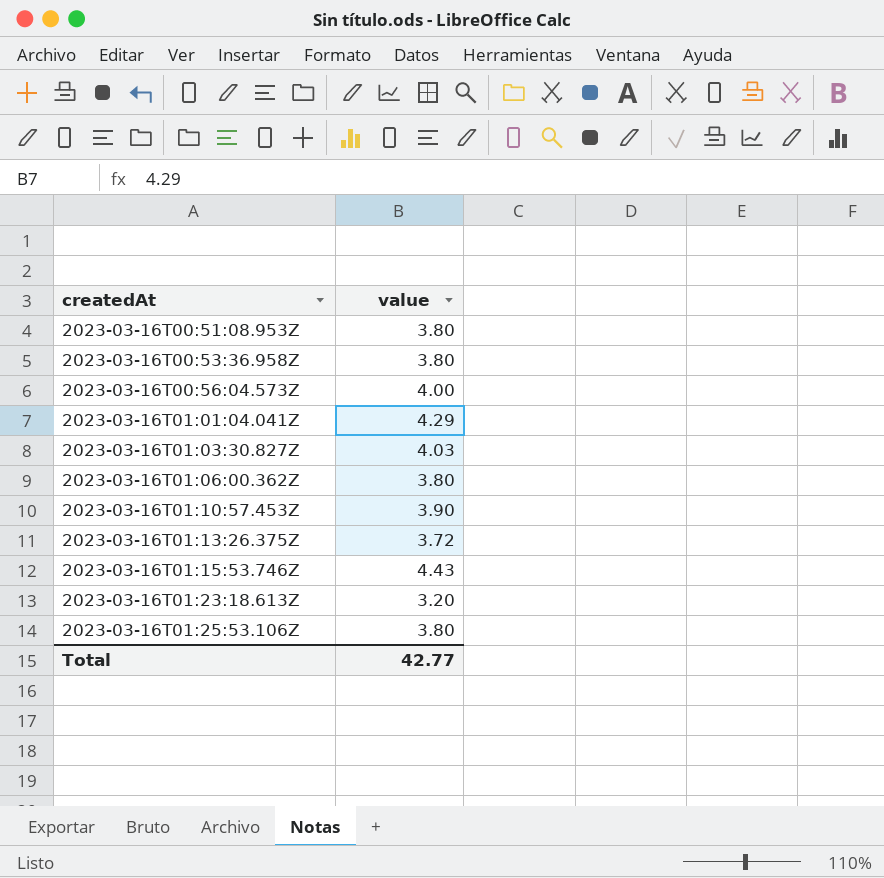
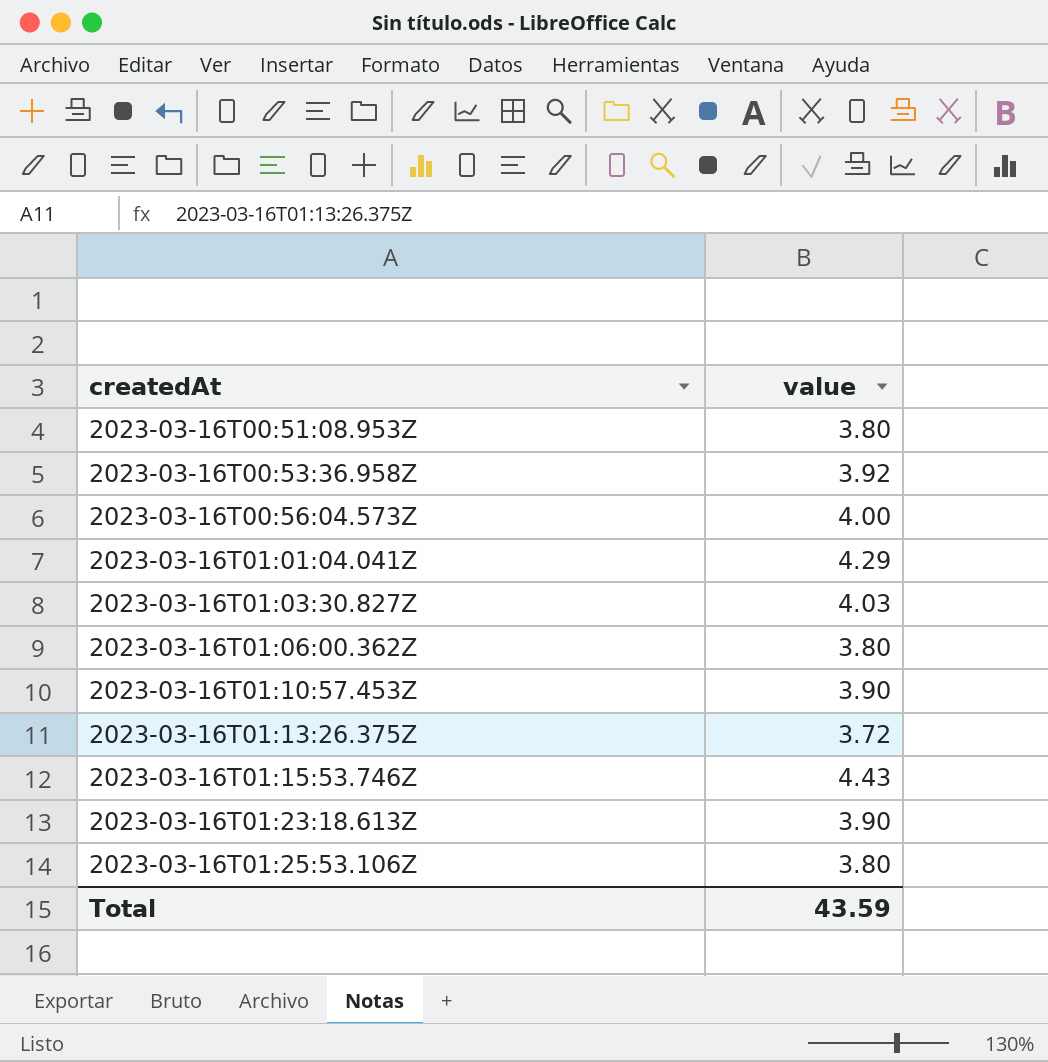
2023-03-16T00:53:36.958Z | value: 3.80 -> 3.92
2023-03-16T01:23:18.613Z | value: 3.20 -> 3.90
Total | value: 42.77 -> 43.59

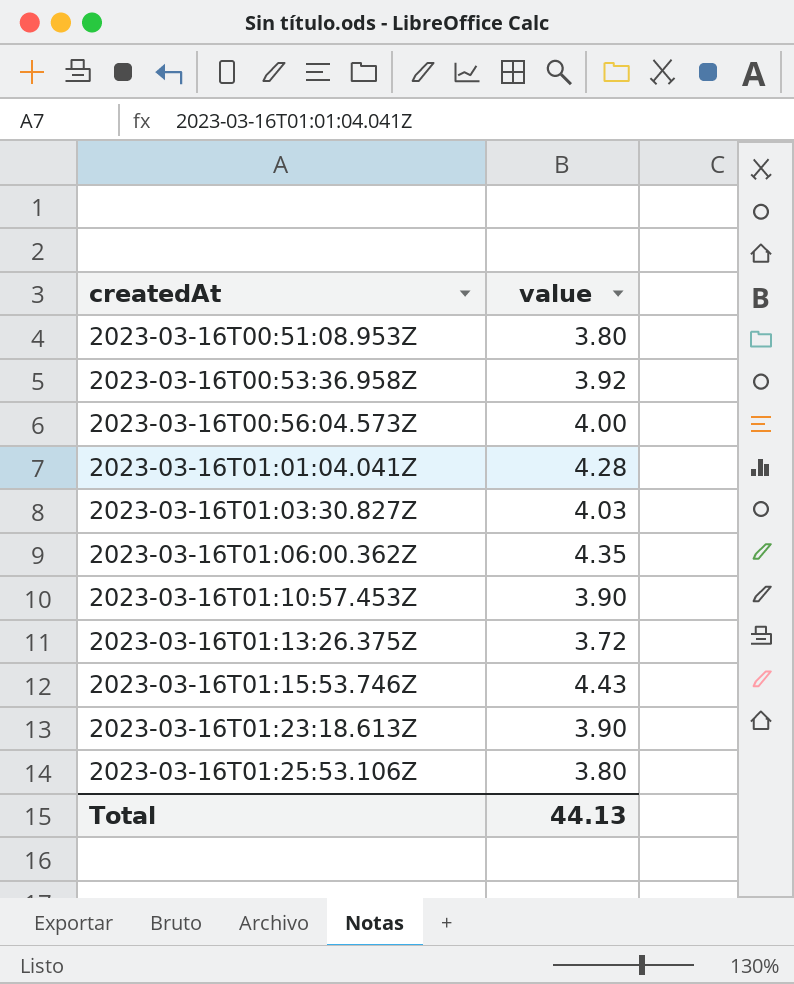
2023-03-16T01:01:04.041Z | value: 4.29 -> 4.28
2023-03-16T01:06:00.362Z | value: 3.80 -> 4.35
Total | value: 43.59 -> 44.13

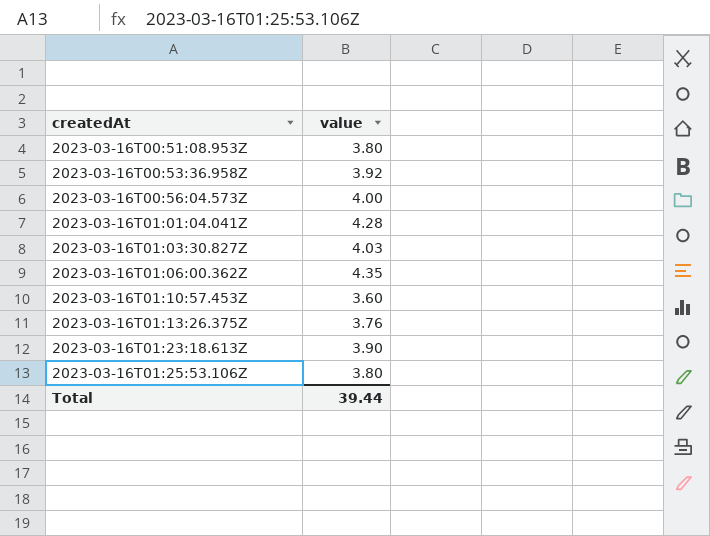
row 2023-03-16T01:15:53.746Z: 4.43 -> none
2023-03-16T01:10:57.453Z | value: 3.90 -> 3.60
2023-03-16T01:13:26.375Z | value: 3.72 -> 3.76
Total | value: 44.13 -> 39.44

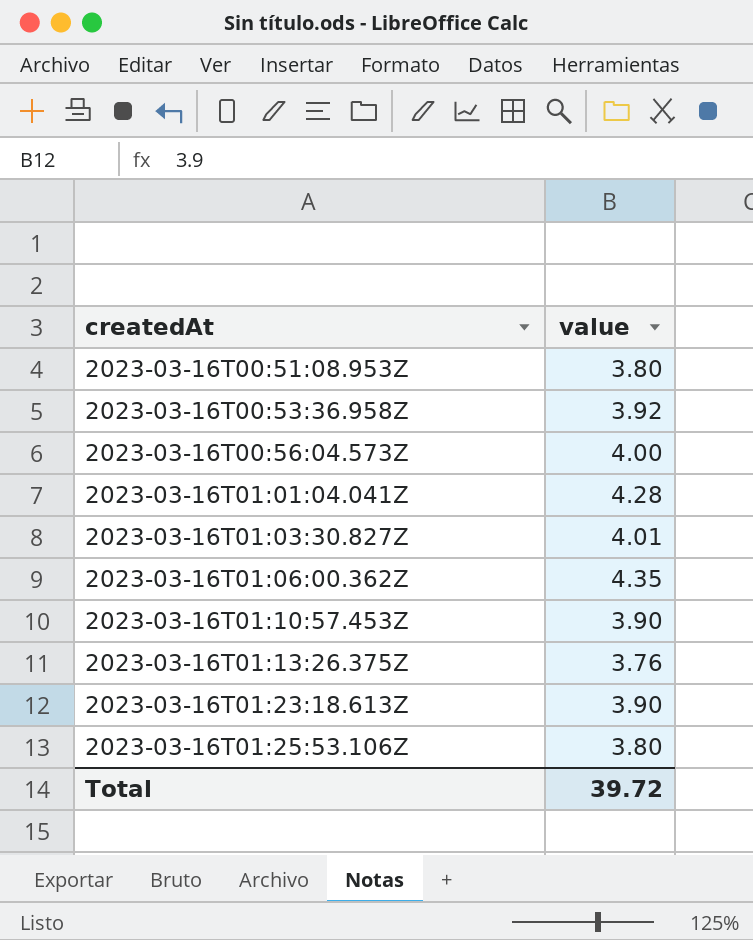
2023-03-16T01:03:30.827Z | value: 4.03 -> 4.01
2023-03-16T01:10:57.453Z | value: 3.60 -> 3.90
Total | value: 39.44 -> 39.72

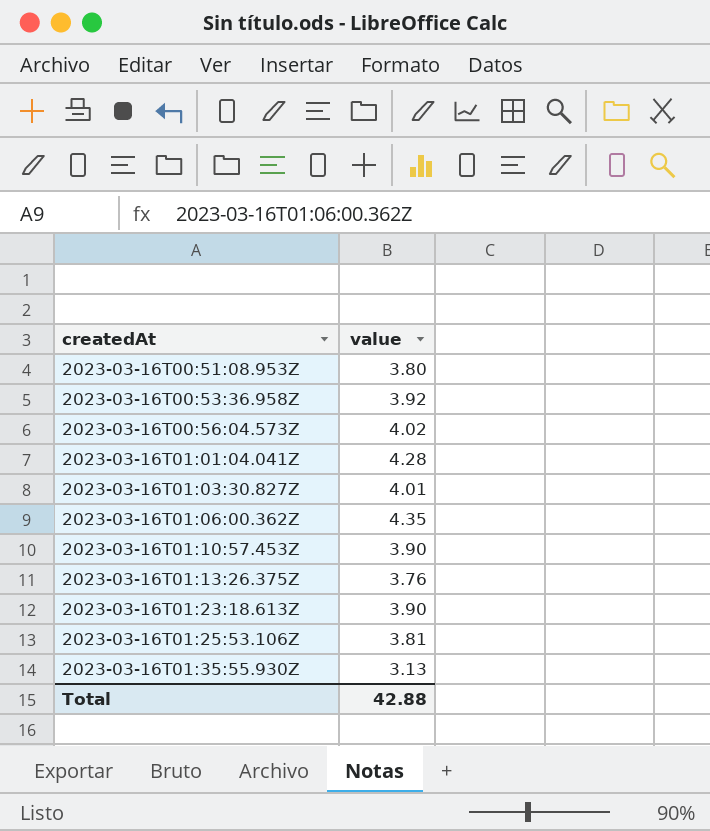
2023-03-16T00:56:04.573Z | value: 4.00 -> 4.02
2023-03-16T01:25:53.106Z | value: 3.80 -> 3.81
row 2023-03-16T01:35:55.930Z: none -> 3.13
Total | value: 39.72 -> 42.88

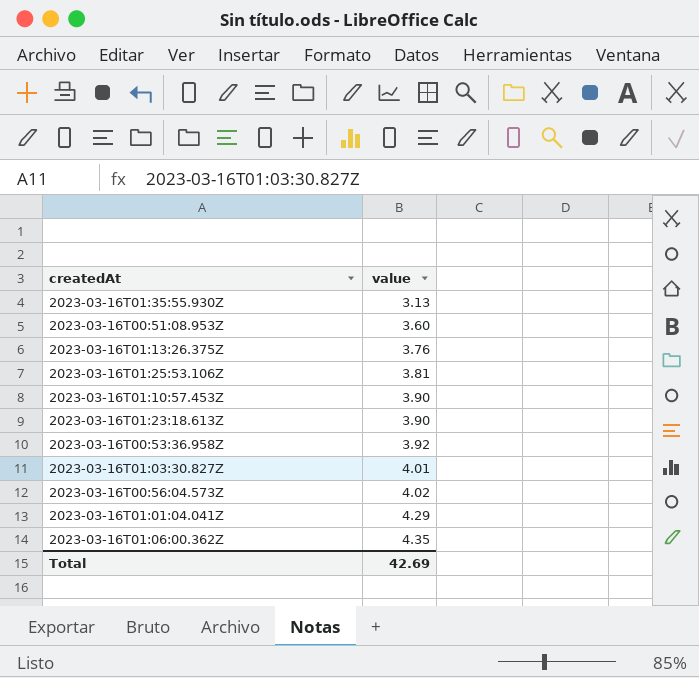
row order: createdAt ascending -> value ascending
2023-03-16T00:51:08.953Z | value: 3.80 -> 3.60
2023-03-16T01:01:04.041Z | value: 4.28 -> 4.29
Total | value: 42.88 -> 42.69

